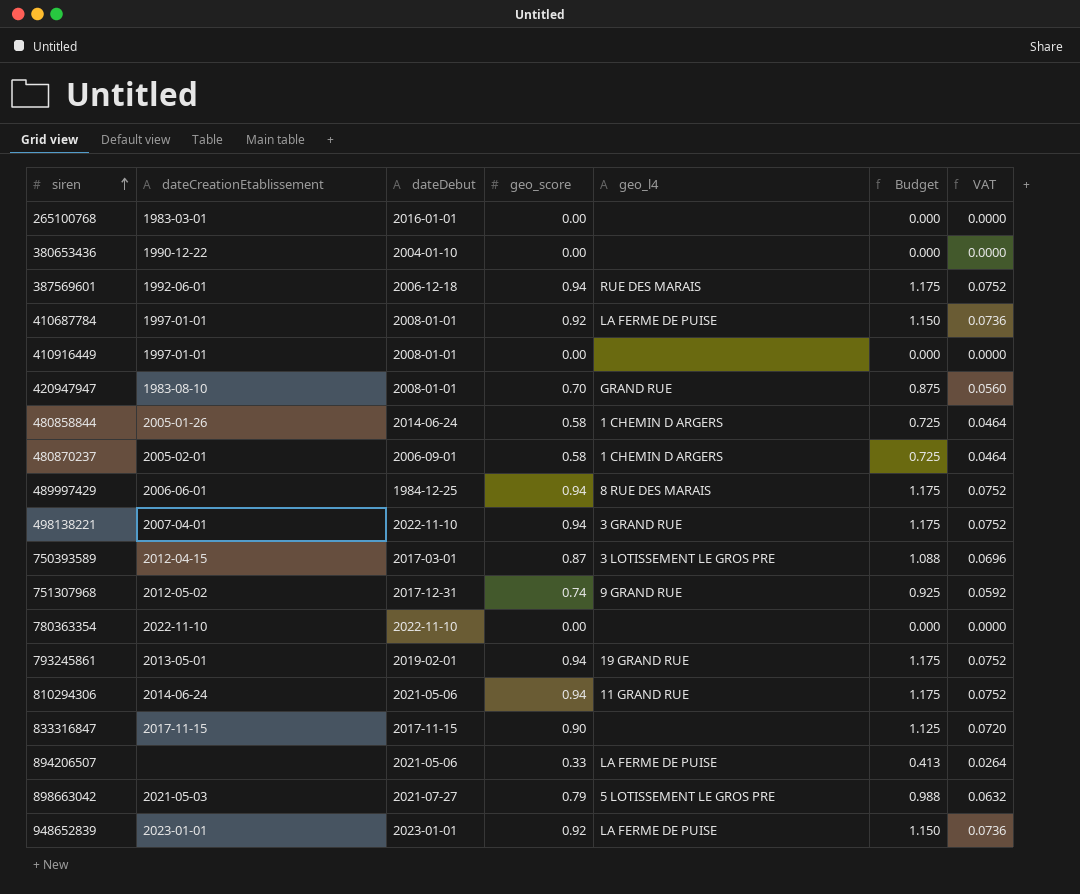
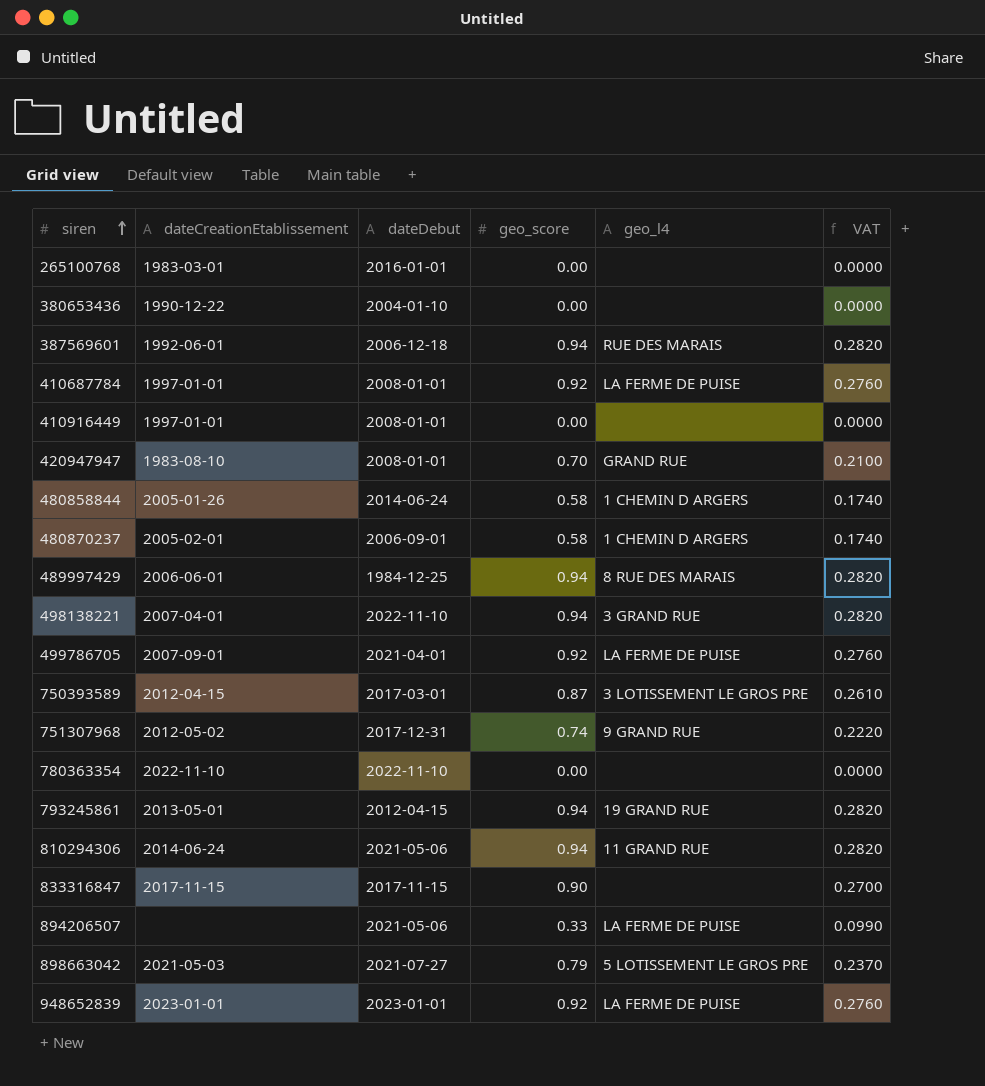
column Budget | formula: [geo_score] * 1.25 -> none
column VAT | formula: [geo_score] * 0.08 -> [geo_score] * 0.3
row 499786705: none -> 2007-09-01 | 2021-04-01 | 0.92 | LA FERME DE PUISE | 0.2760
793245861 | dateDebut: 2019-02-01 -> 2012-04-15

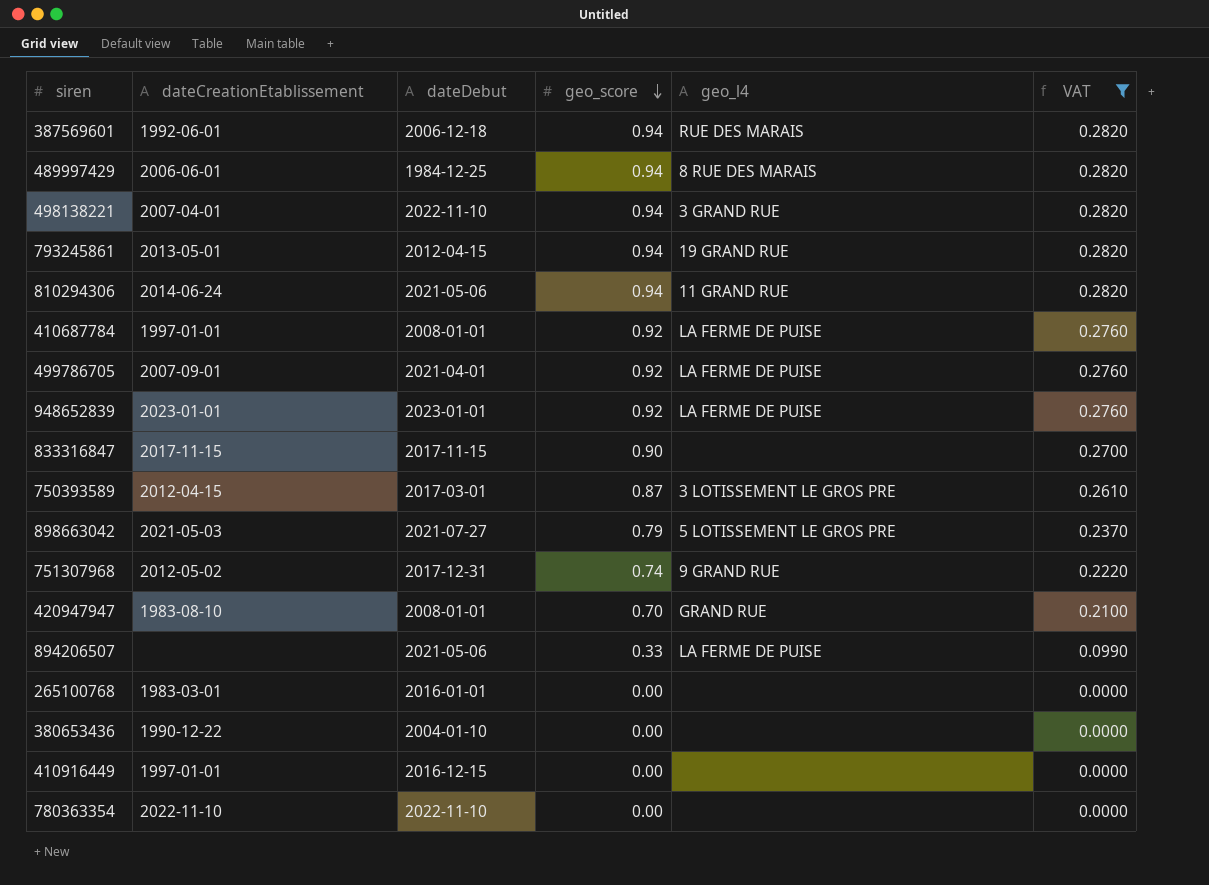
filter: none -> VAT != 0.1740
row order: siren ascending -> geo_score descending
410916449 | dateDebut: 2008-01-01 -> 2016-12-15

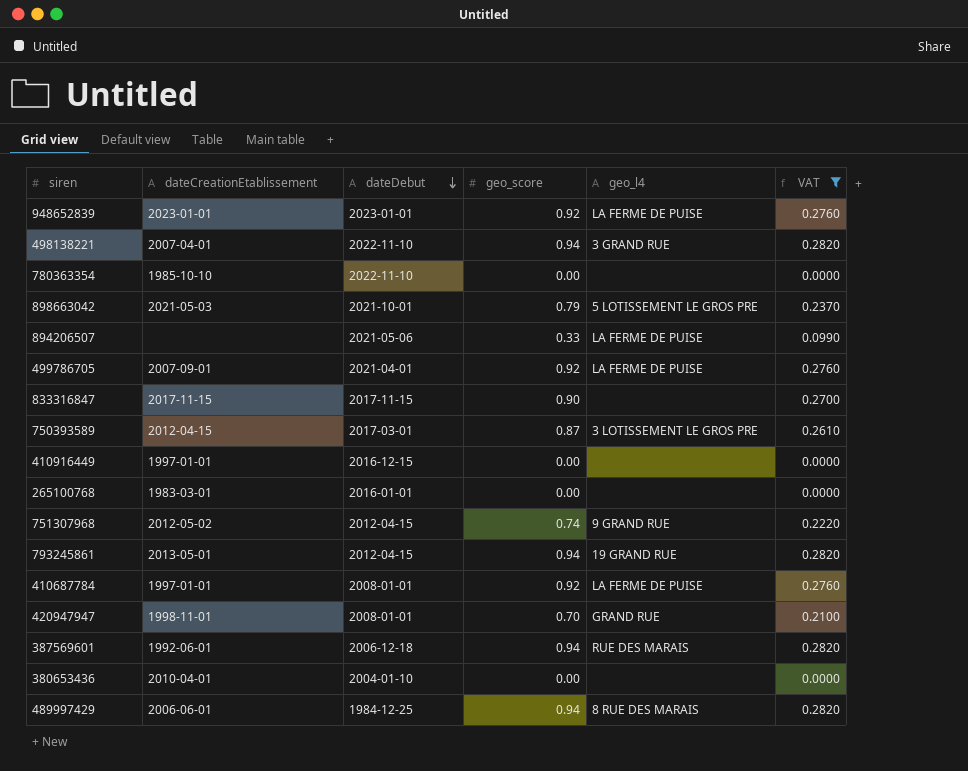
row order: geo_score descending -> dateDebut descending
row 810294306: 2014-06-24 | 2021-05-06 | 0.94 | 11 GRAND RUE | 0.2820 -> none
780363354 | dateCreationEtablissement: 2022-11-10 -> 1985-10-10
898663042 | dateDebut: 2021-07-27 -> 2021-10-01
751307968 | dateDebut: 2017-12-31 -> 2012-04-15
420947947 | dateCreationEtablissement: 1983-08-10 -> 1998-11-01
380653436 | dateCreationEtablissement: 1990-12-22 -> 2010-04-01

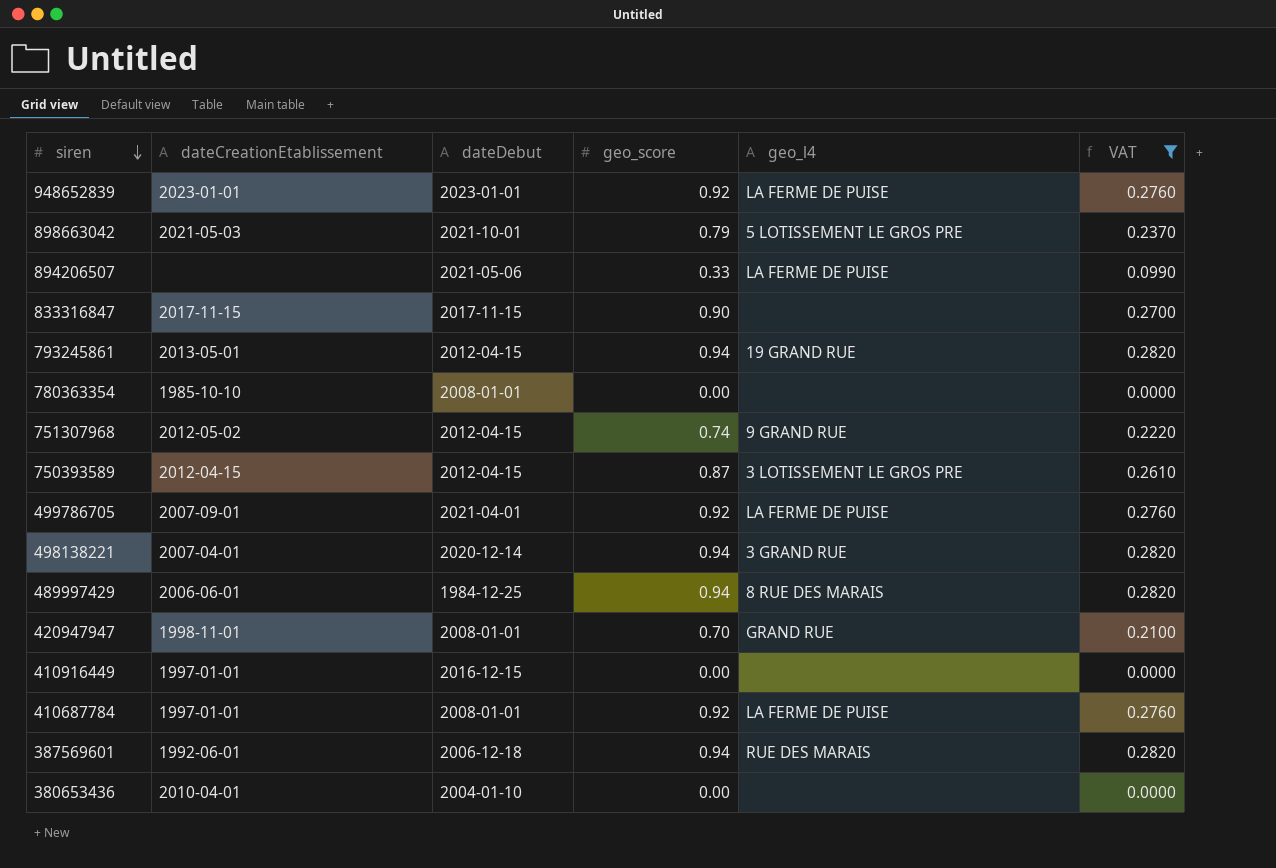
row order: dateDebut descending -> siren descending
row 265100768: 1983-03-01 | 2016-01-01 | 0.00 | none | 0.0000 -> none
780363354 | dateDebut: 2022-11-10 -> 2008-01-01
750393589 | dateDebut: 2017-03-01 -> 2012-04-15
498138221 | dateDebut: 2022-11-10 -> 2020-12-14

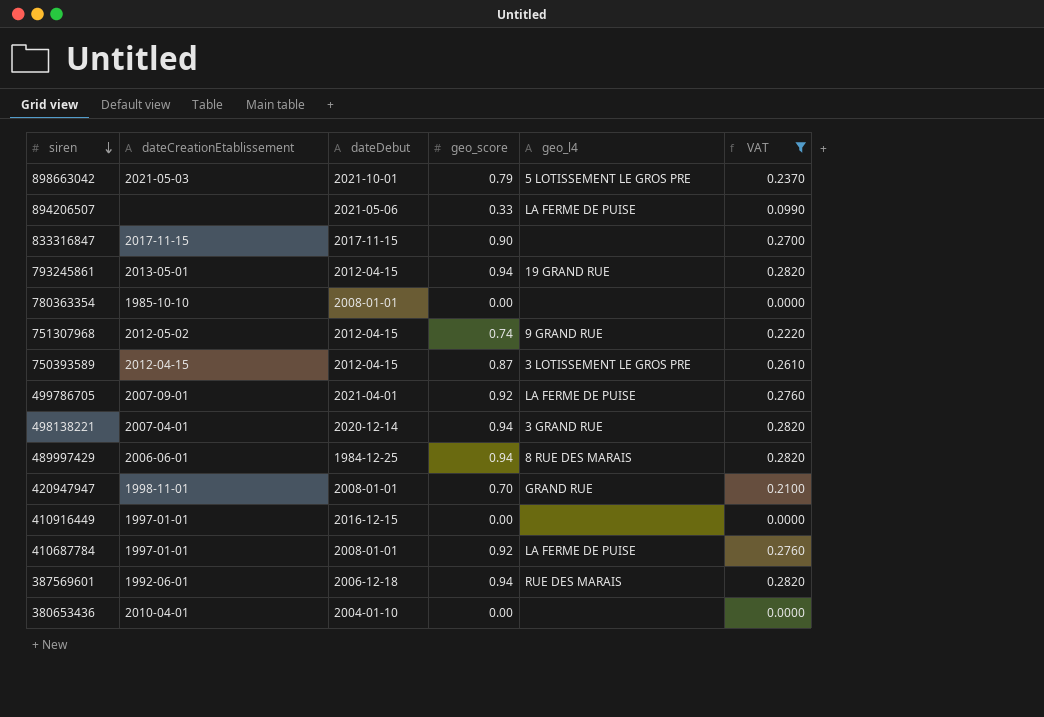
row 948652839: 2023-01-01 | 2023-01-01 | 0.92 | LA FERME DE PUISE | 0.2760 -> none

